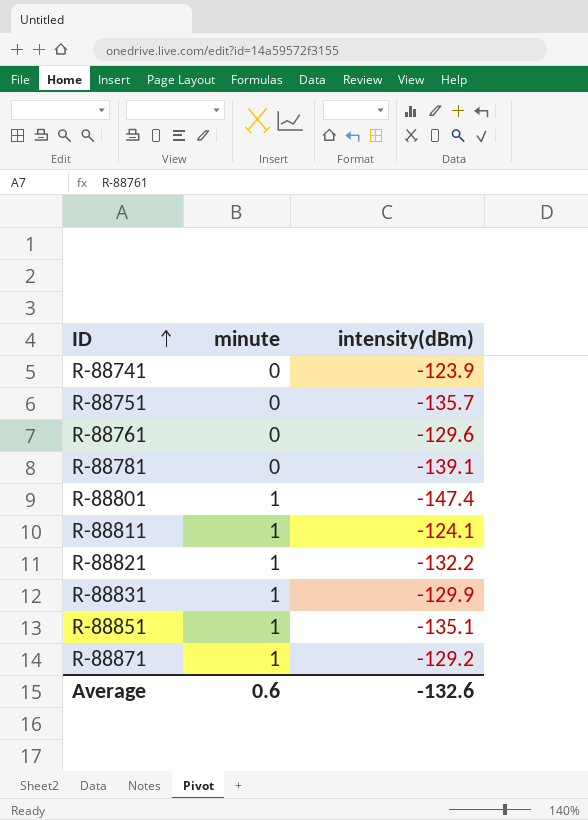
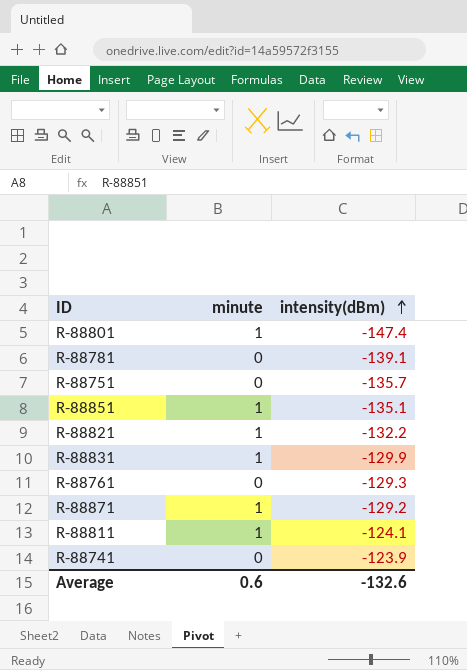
row order: ID ascending -> intensity(dBm) ascending
R-88761 | intensity(dBm): -129.6 -> -129.3

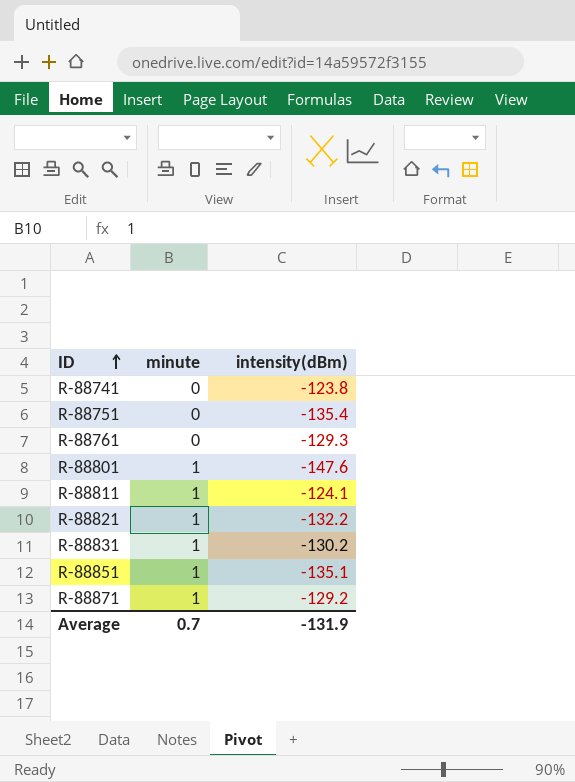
row order: intensity(dBm) ascending -> ID ascending
row R-88781: 0 | -139.1 -> none
R-88741 | intensity(dBm): -123.9 -> -123.8
R-88751 | intensity(dBm): -135.7 -> -135.4
R-88801 | intensity(dBm): -147.4 -> -147.6
R-88831 | intensity(dBm): -129.9 -> -130.2
Average | minute: 0.6 -> 0.7
Average | intensity(dBm): -132.6 -> -131.9

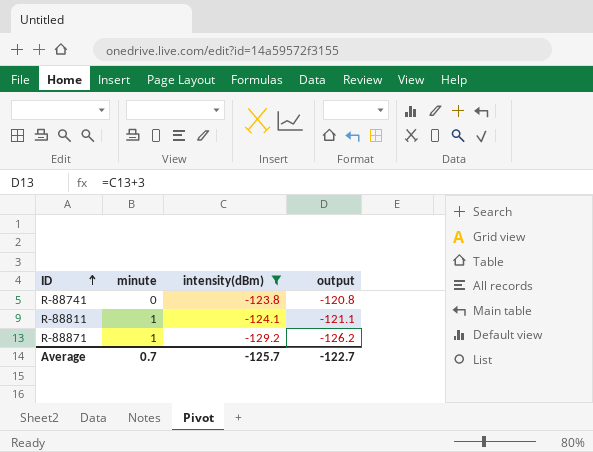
filter: none -> intensity(dBm) >= -129.2
column output | formula: none -> [intensity(dBm)] + 3
Average | intensity(dBm): -131.9 -> -125.7

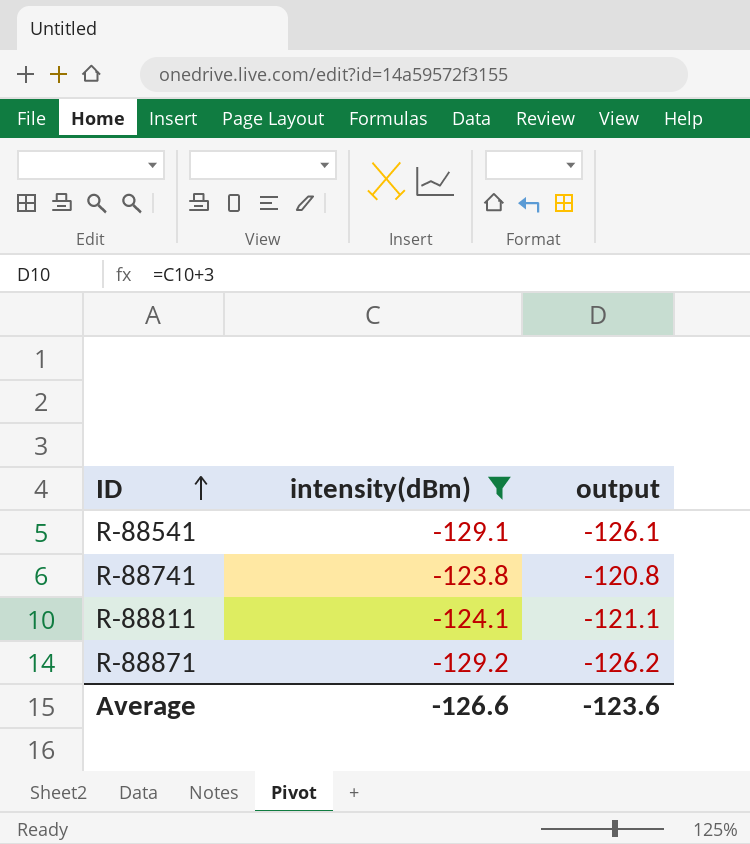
column minute | position: 2 -> none
row R-88541: none -> -129.1 | -126.1
Average | intensity(dBm): -125.7 -> -126.6
Average | output: -122.7 -> -123.6

